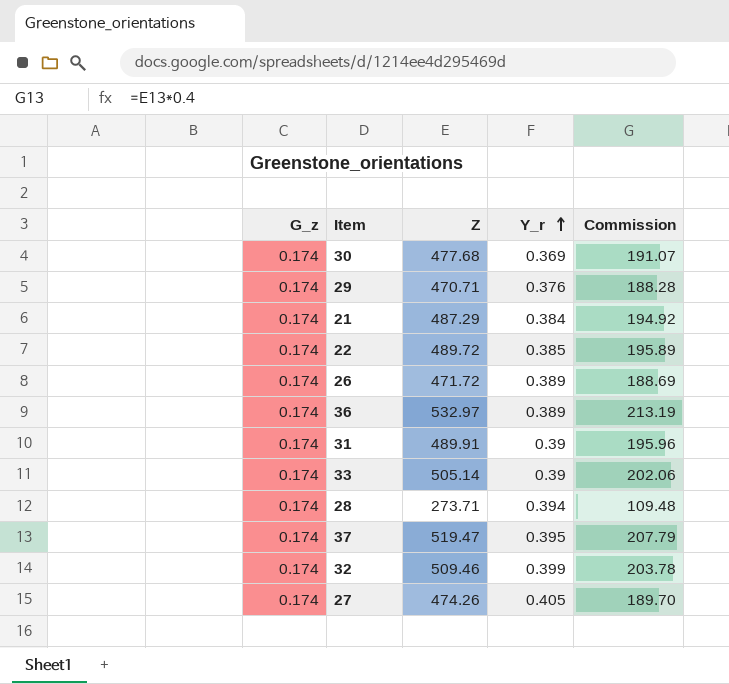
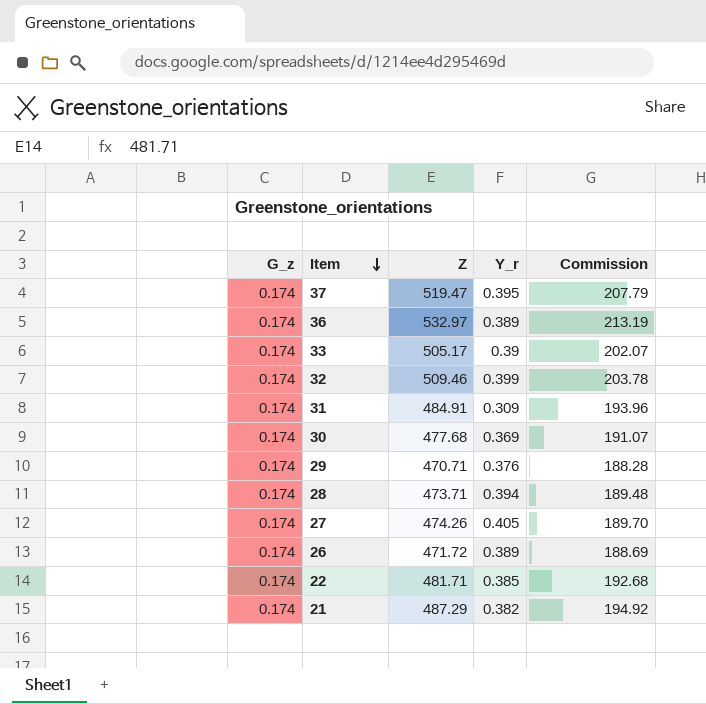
row order: Y_r ascending -> Item descending
33 | Z: 505.14 -> 505.17
33 | Commission: 202.06 -> 202.07
31 | Z: 489.91 -> 484.91
31 | Y_r: 0.39 -> 0.309
31 | Commission: 195.96 -> 193.96
28 | Z: 273.71 -> 473.71
28 | Commission: 109.48 -> 189.48
22 | Z: 489.72 -> 481.71
22 | Commission: 195.89 -> 192.68
21 | Y_r: 0.384 -> 0.382

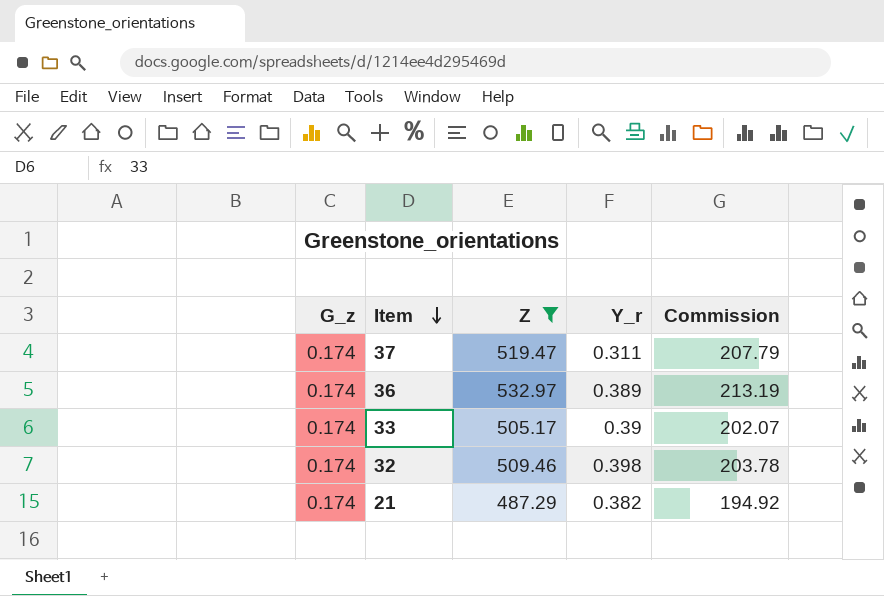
filter: none -> Z >= 487.29
37 | Y_r: 0.395 -> 0.311
32 | Y_r: 0.399 -> 0.398

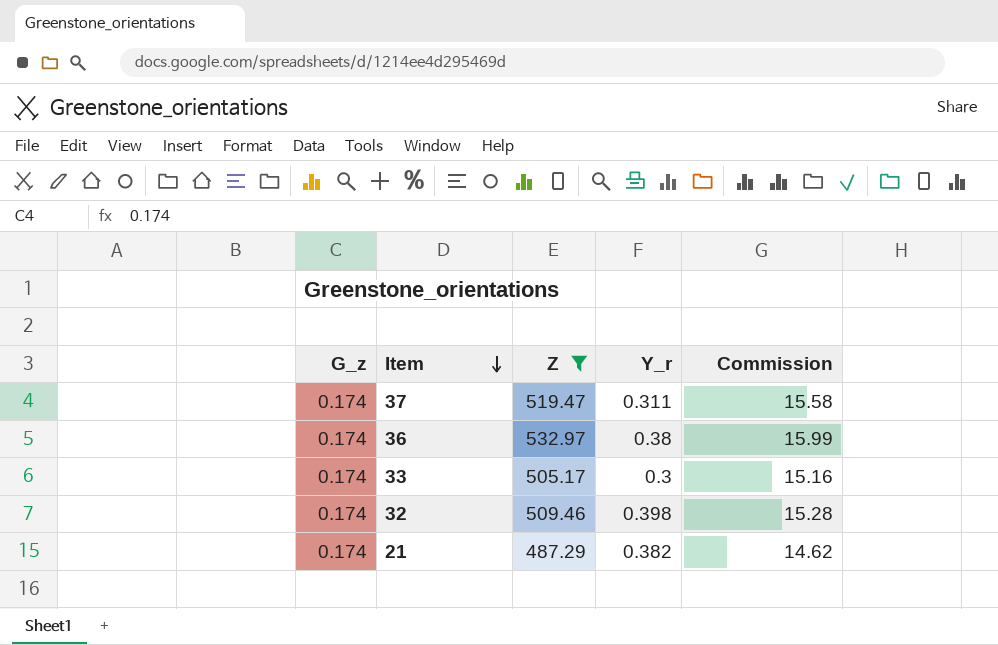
column Commission | formula: [Z] * 0.4 -> [Z] * 0.03
36 | Y_r: 0.389 -> 0.38
33 | Y_r: 0.39 -> 0.3

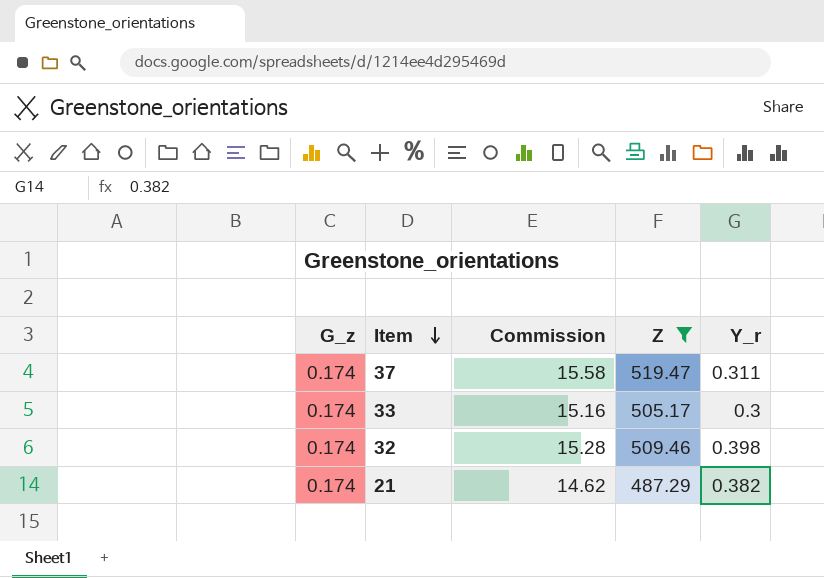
column Commission | position: 5 -> 3
row 36: 0.174 | 532.97 | 0.38 | 15.99 -> none

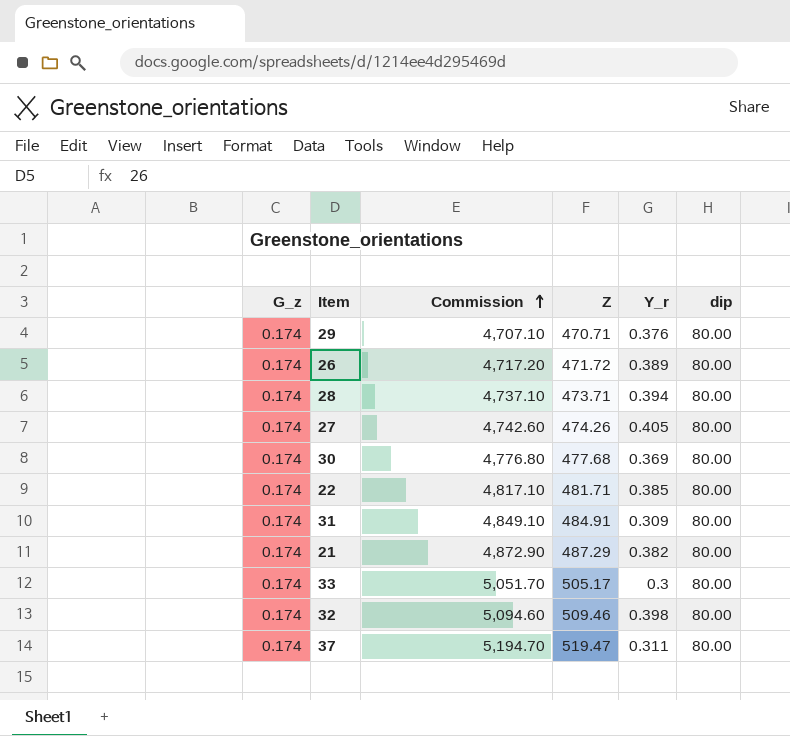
filter: Z >= 487.29 -> none
row order: Item descending -> Commission ascending
column Commission | formula: [Z] * 0.03 -> [Z] * 10
column dip | position: none -> 6

